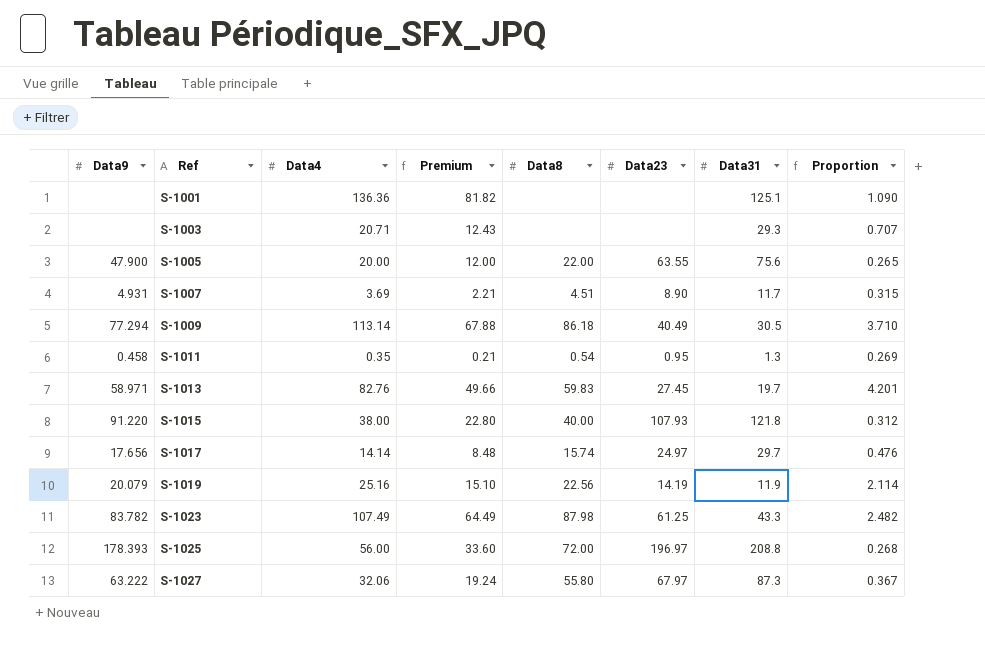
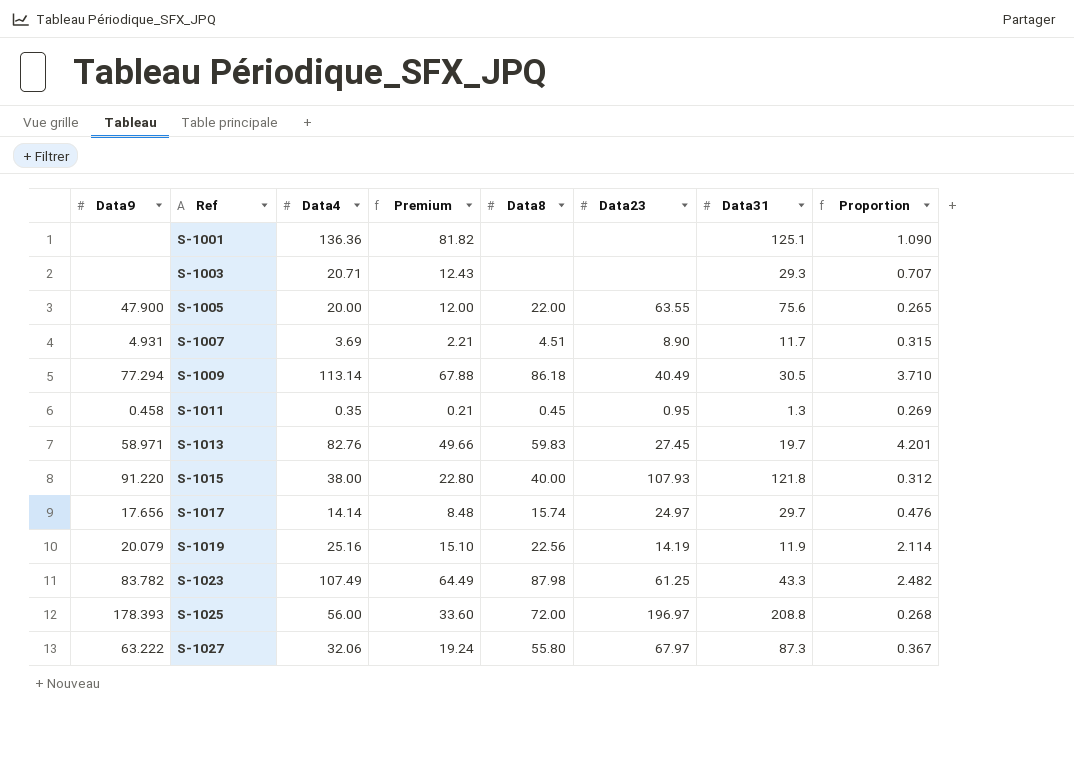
S-1011 | Data8: 0.54 -> 0.45

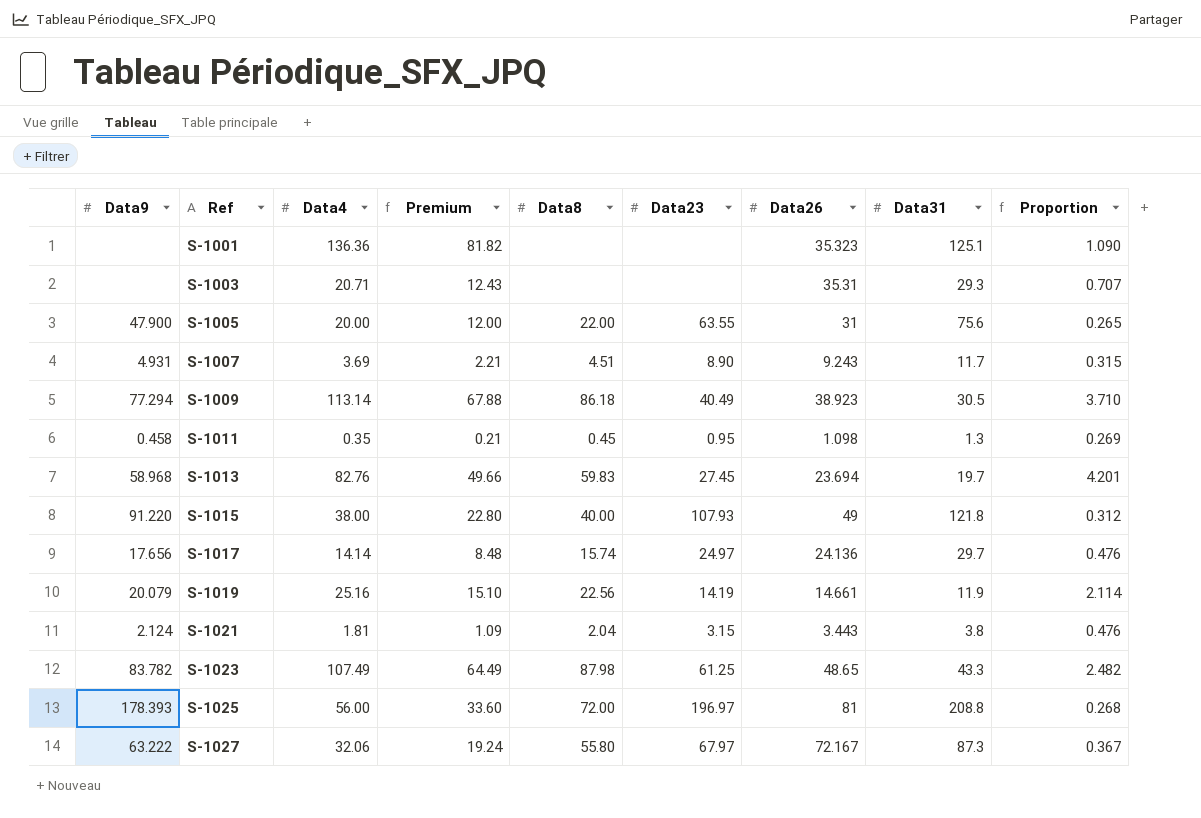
column Data26 | position: none -> 7
S-1013 | Data9: 58.971 -> 58.968
row S-1021: none -> 2.124 | 1.81 | 1.09 | 2.04 | 3.15 | 3.443 | 3.8 | 0.476

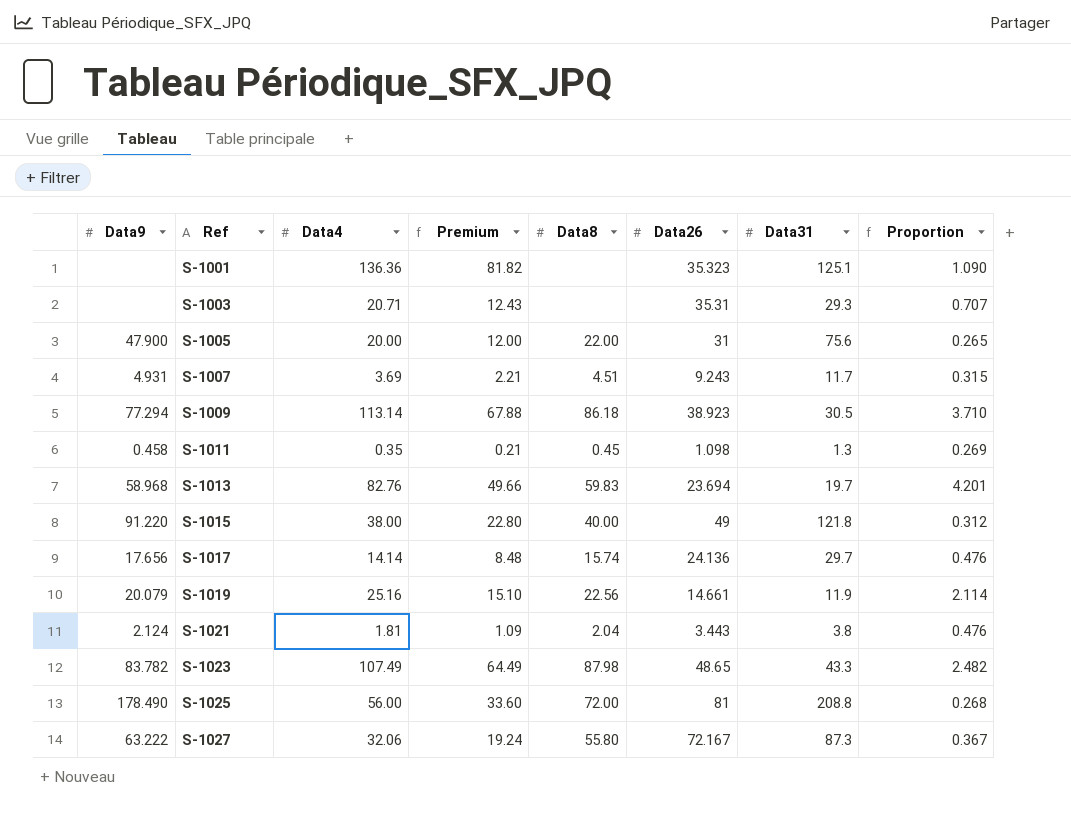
column Data23 | position: 6 -> none
S-1025 | Data9: 178.393 -> 178.490

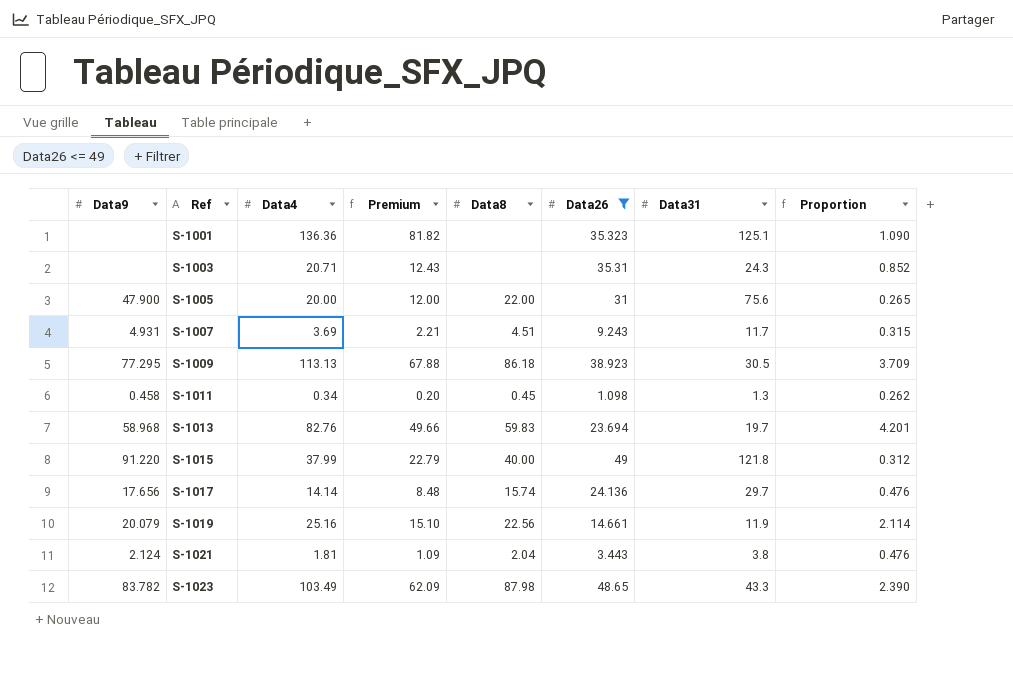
filter: none -> Data26 <= 49
S-1003 | Data31: 29.3 -> 24.3
S-1003 | Proportion: 0.707 -> 0.852
S-1009 | Data9: 77.294 -> 77.295
S-1009 | Data4: 113.14 -> 113.13
S-1009 | Proportion: 3.710 -> 3.709
S-1011 | Data4: 0.35 -> 0.34
S-1011 | Premium: 0.21 -> 0.20
S-1011 | Proportion: 0.269 -> 0.262
S-1015 | Data4: 38.00 -> 37.99
S-1015 | Premium: 22.80 -> 22.79
S-1023 | Data4: 107.49 -> 103.49
S-1023 | Premium: 64.49 -> 62.09
S-1023 | Proportion: 2.482 -> 2.390

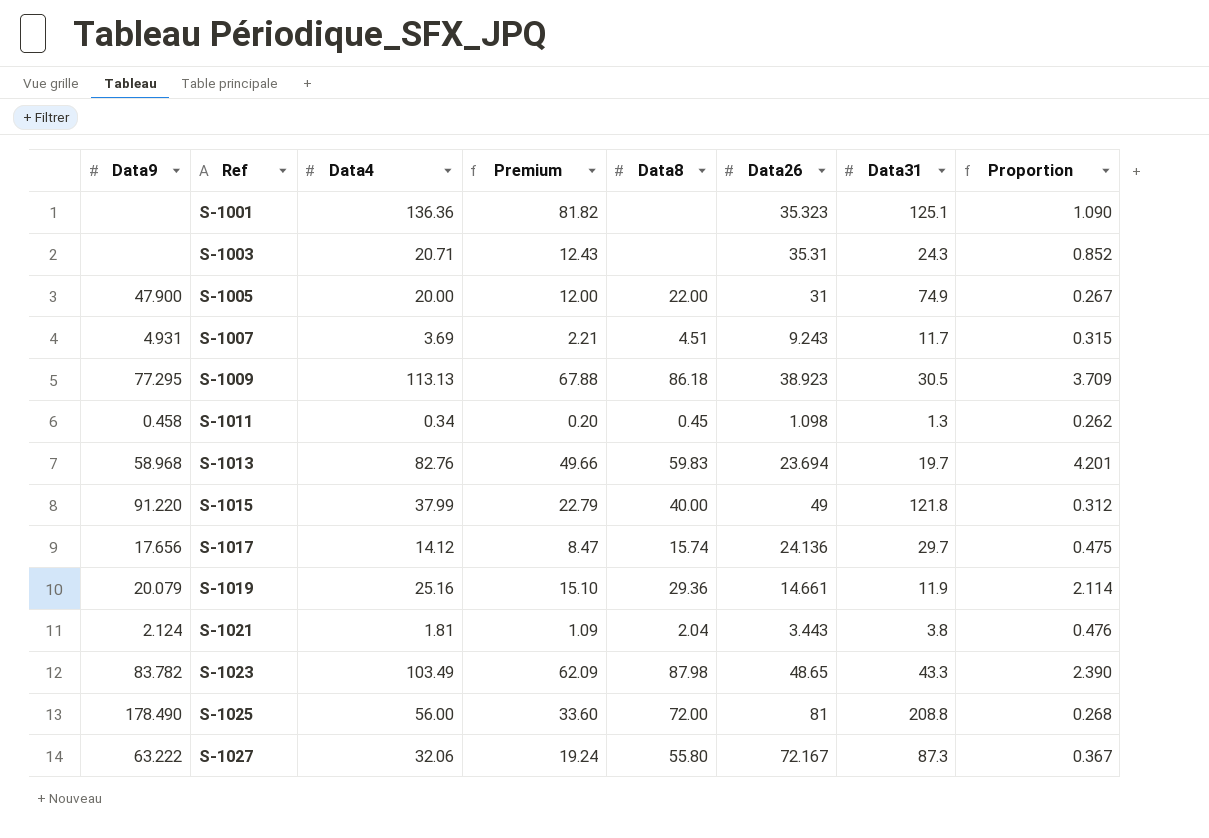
filter: Data26 <= 49 -> none
S-1005 | Data31: 75.6 -> 74.9
S-1005 | Proportion: 0.265 -> 0.267
S-1017 | Data4: 14.14 -> 14.12
S-1017 | Premium: 8.48 -> 8.47
S-1017 | Proportion: 0.476 -> 0.475
S-1019 | Data8: 22.56 -> 29.36

